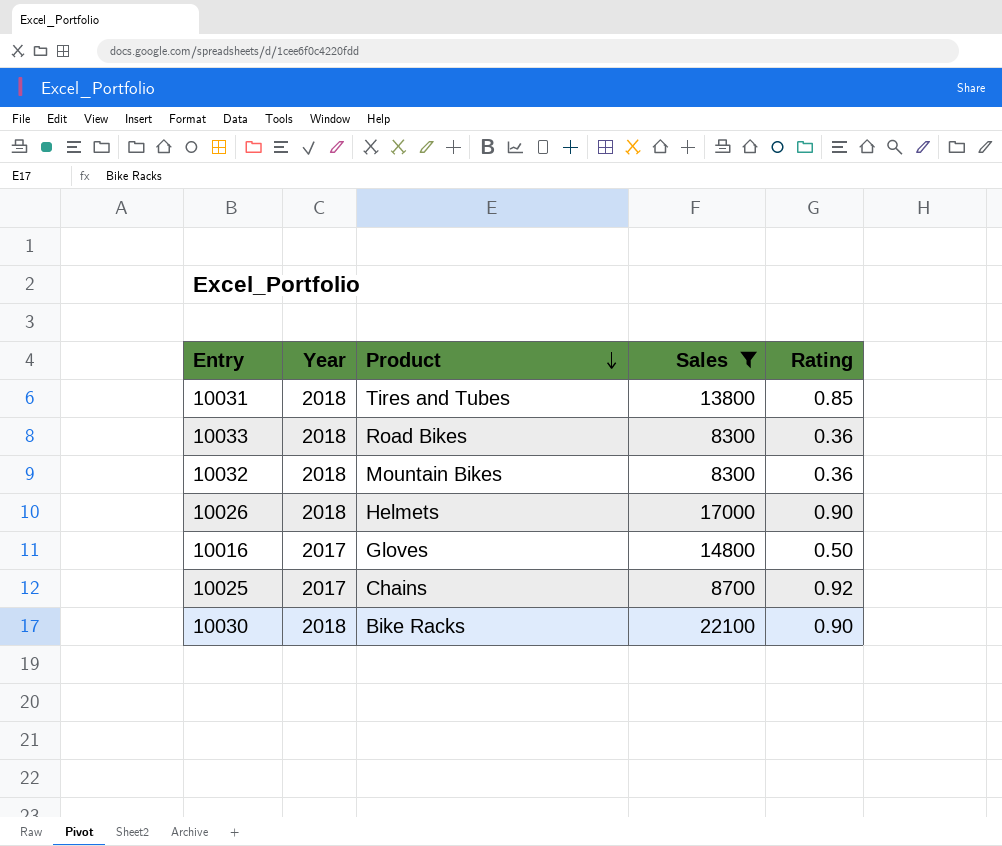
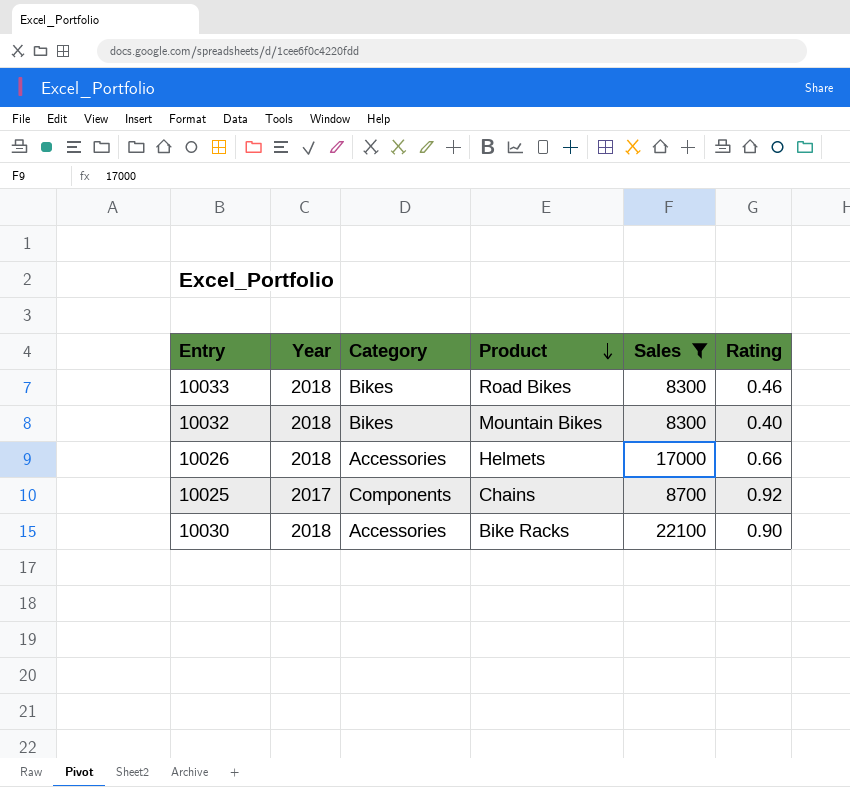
column Category | position: none -> 3
row 10031: 2018 | Tires and Tubes | 13800 | 0.85 -> none
row 10016: 2017 | Gloves | 14800 | 0.50 -> none
10033 | Rating: 0.36 -> 0.46
10032 | Rating: 0.36 -> 0.40
10026 | Rating: 0.90 -> 0.66

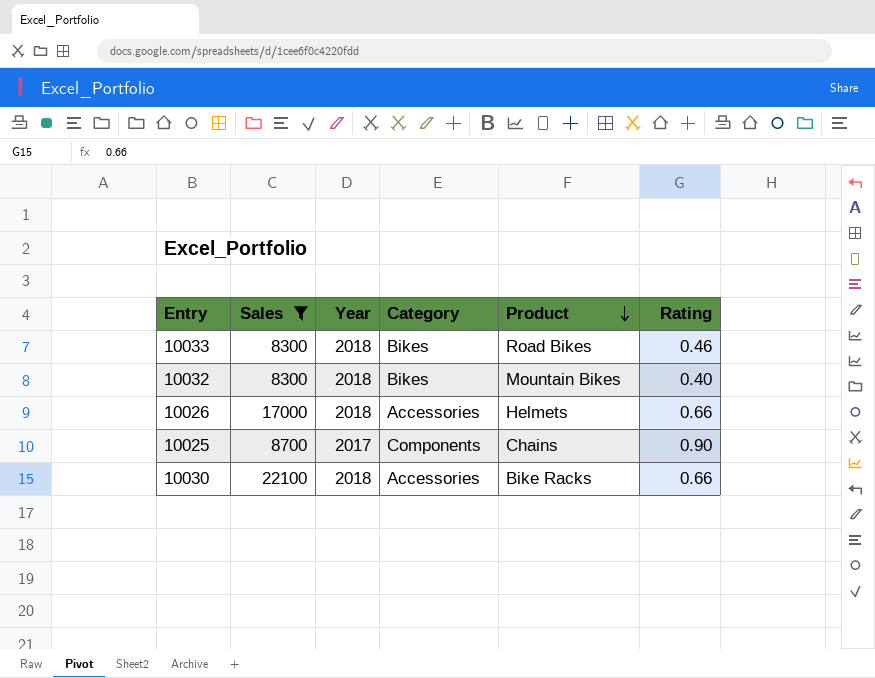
column Sales | position: 5 -> 2
10025 | Rating: 0.92 -> 0.90
10030 | Rating: 0.90 -> 0.66

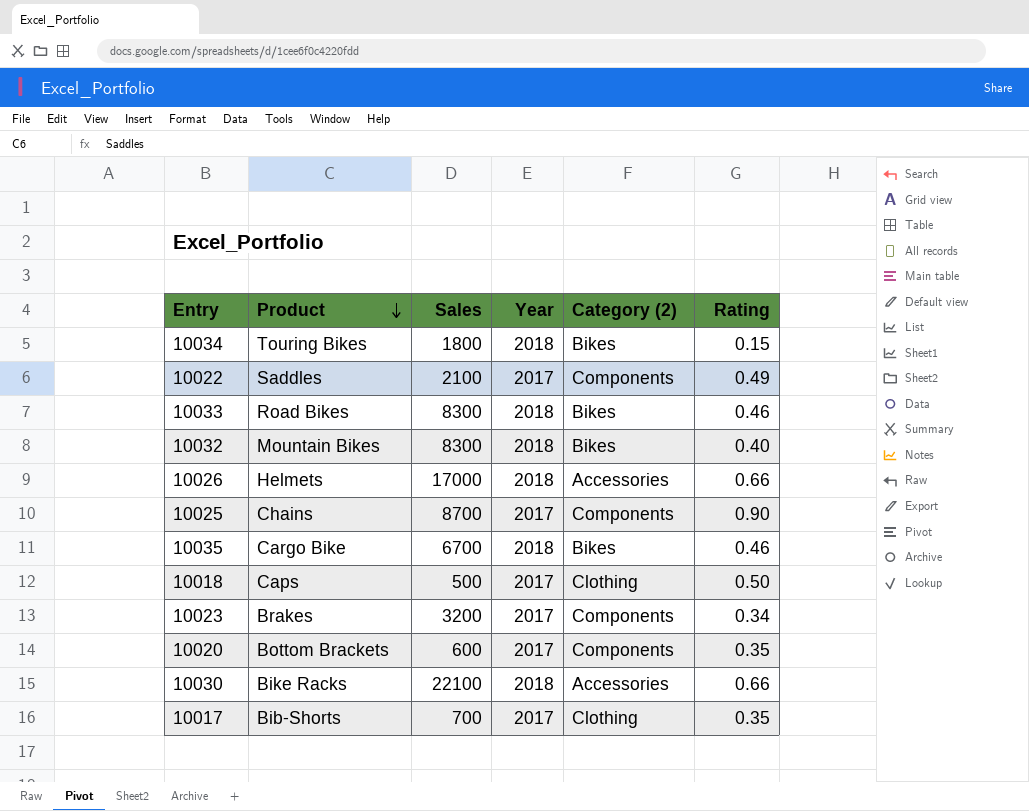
filter: Sales >= 8300 -> none
column Product | position: 5 -> 2
column name: Category -> Category (2)

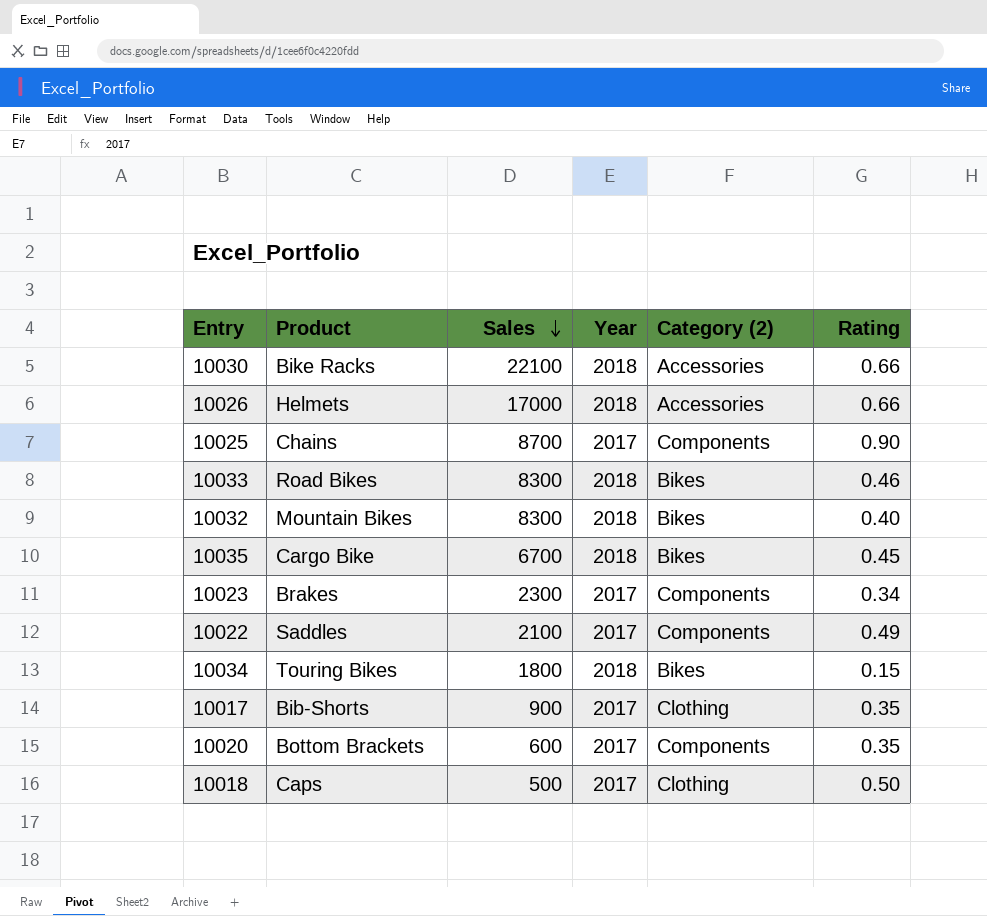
row order: Product descending -> Sales descending
10035 | Rating: 0.46 -> 0.45
10023 | Sales: 3200 -> 2300
10017 | Sales: 700 -> 900

